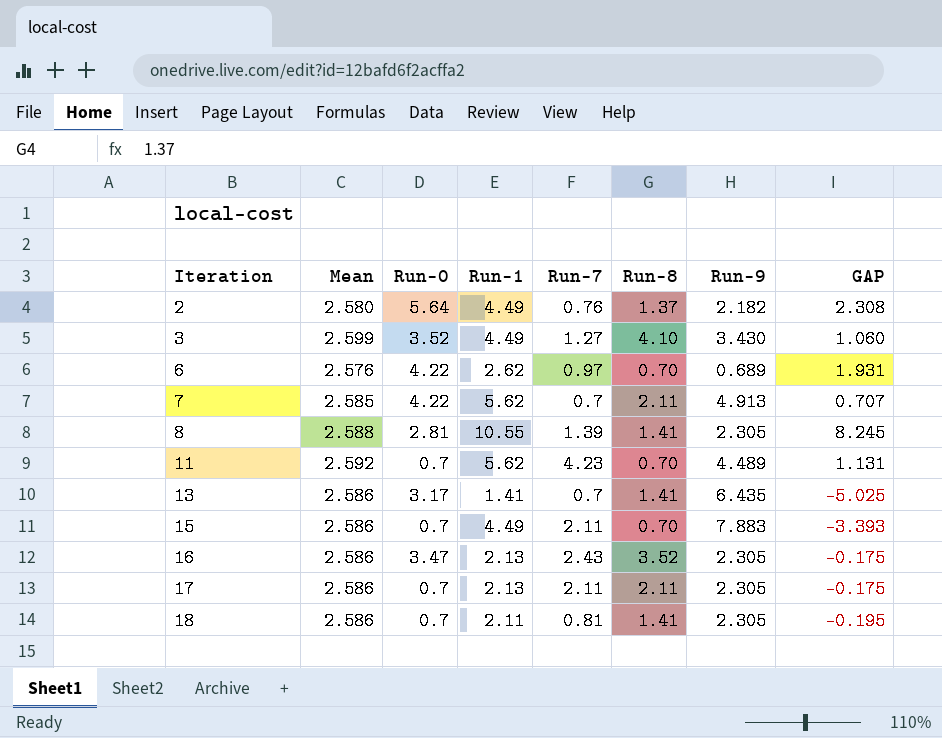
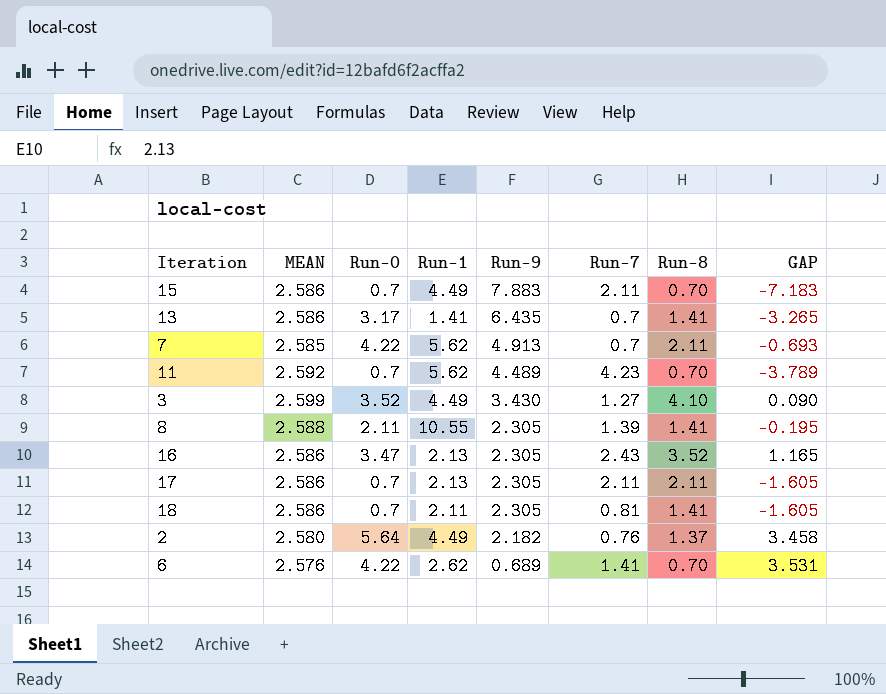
row order: Iteration ascending -> Run-9 descending
column name: Mean -> MEAN
column Run-9 | position: 7 -> 5
column GAP | formula: [Run-1] - [Run-9] -> [Run-0] - [Run-9]
8 | Run-0: 2.81 -> 2.11
6 | Run-7: 0.97 -> 1.41

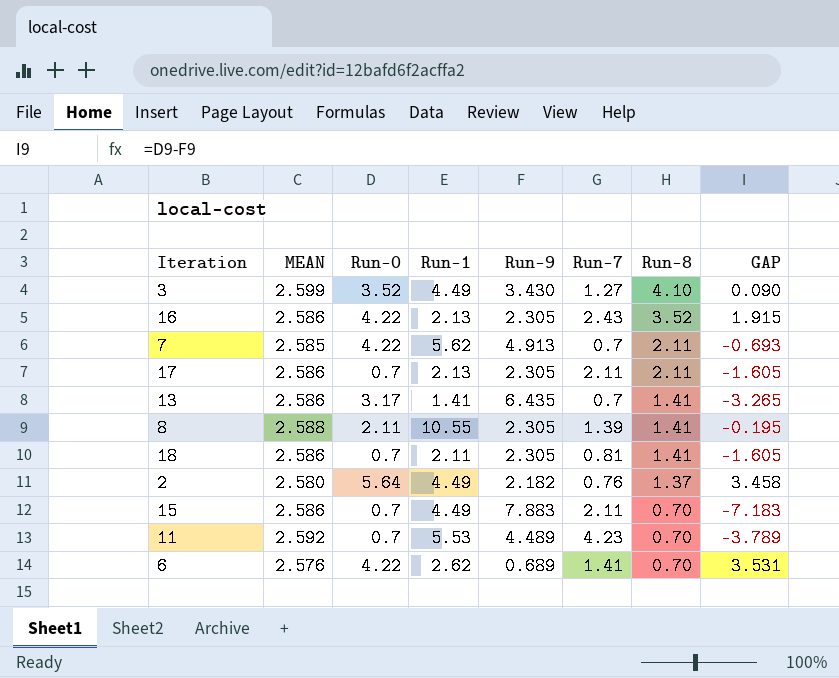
row order: Run-9 descending -> Run-8 descending
16 | Run-0: 3.47 -> 4.22
16 | GAP: 1.165 -> 1.915
11 | Run-1: 5.62 -> 5.53

